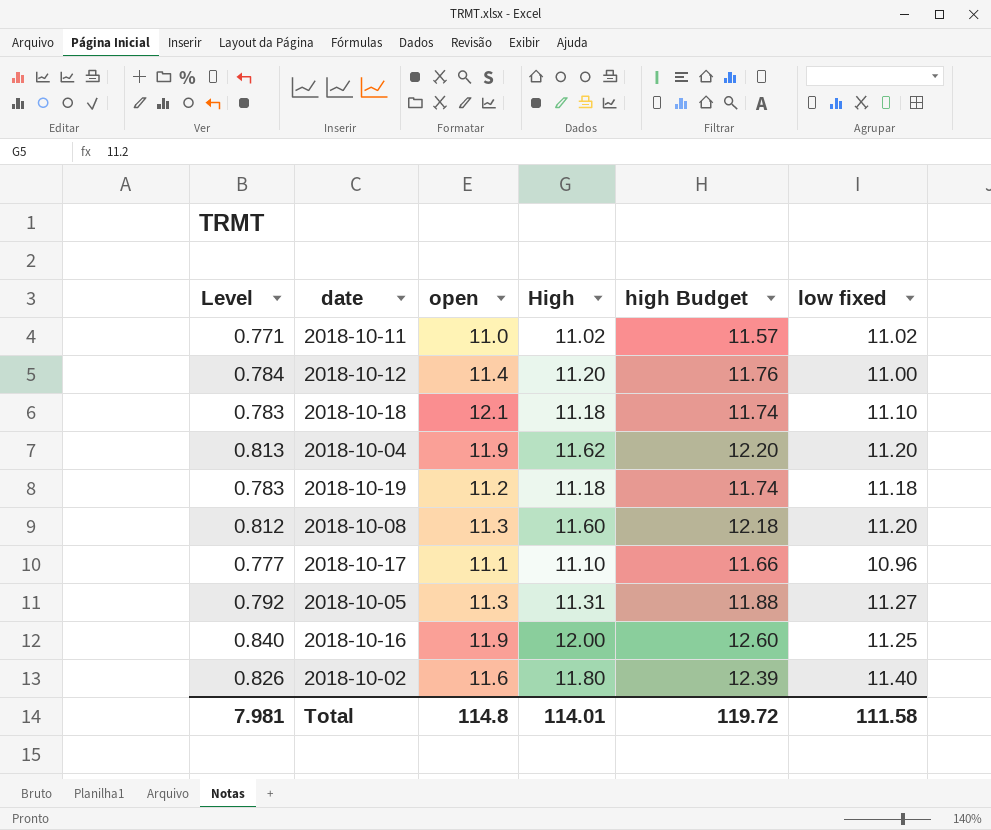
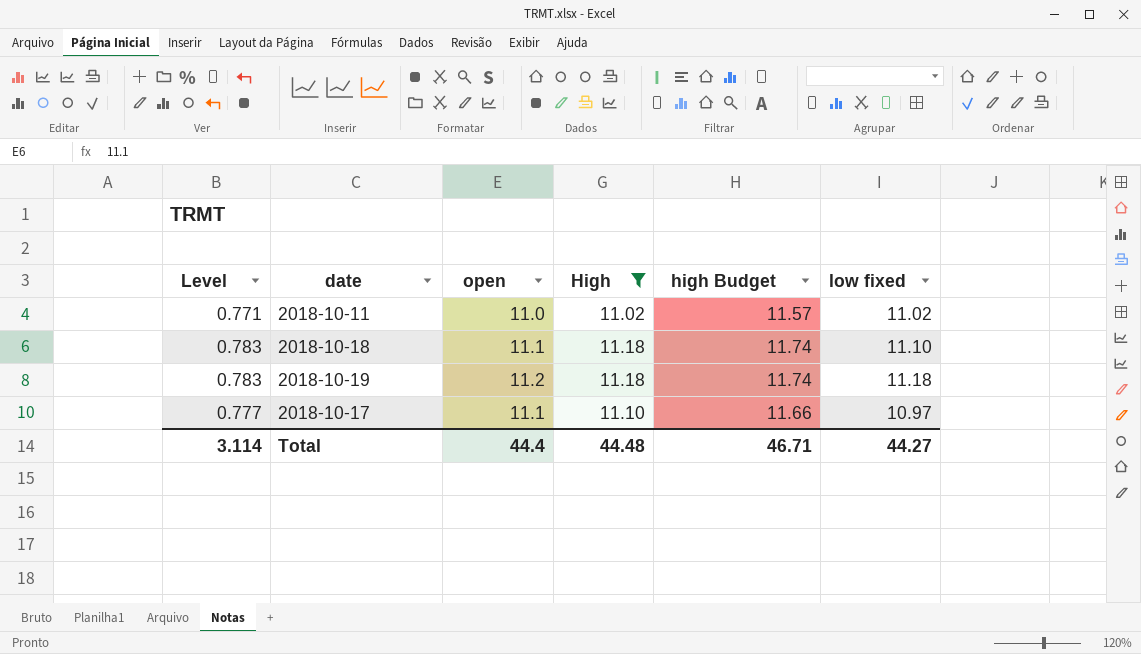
filter: none -> High <= 11.18
2018-10-18 | open: 12.1 -> 11.1
2018-10-17 | low fixed: 10.96 -> 10.97
Total | Level: 7.981 -> 3.114
Total | open: 114.8 -> 44.4
Total | High: 114.01 -> 44.48
Total | high Budget: 119.72 -> 46.71
Total | low fixed: 111.58 -> 44.27

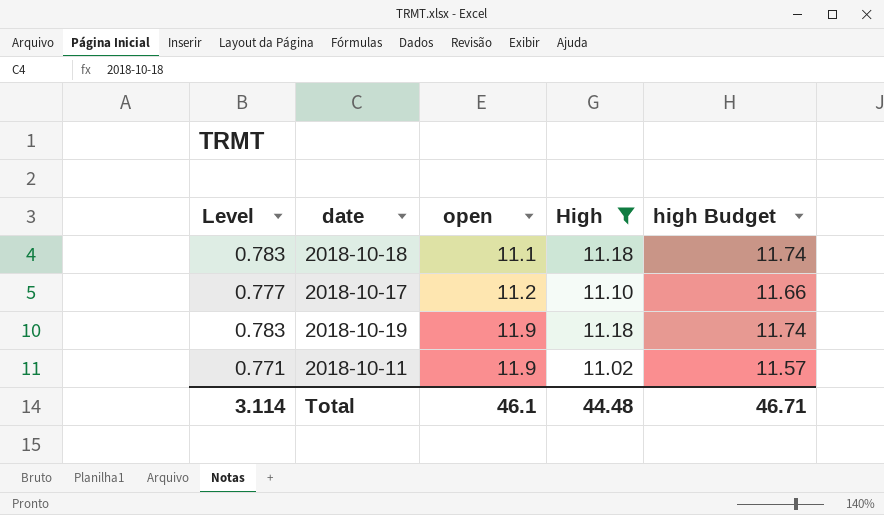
row order: none -> open ascending
column low fixed | position: 6 -> none
2018-10-17 | open: 11.1 -> 11.2
2018-10-19 | open: 11.2 -> 11.9
2018-10-11 | open: 11.0 -> 11.9
Total | open: 44.4 -> 46.1

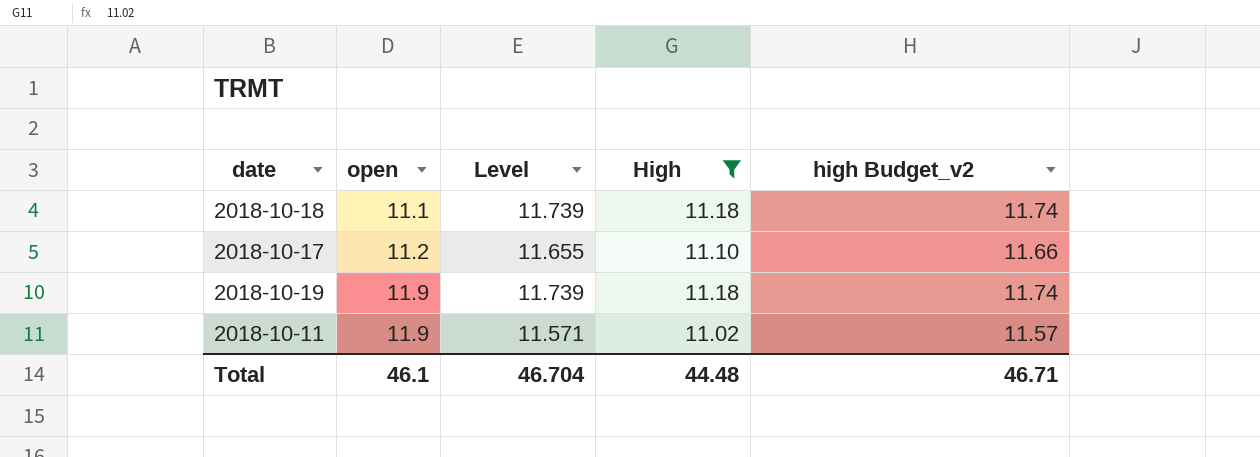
column Level | formula: [High] * 0.07 -> [High] * 1.05
column Level | position: 1 -> 3
column name: high Budget -> high Budget_v2
Total | Level: 3.114 -> 46.704

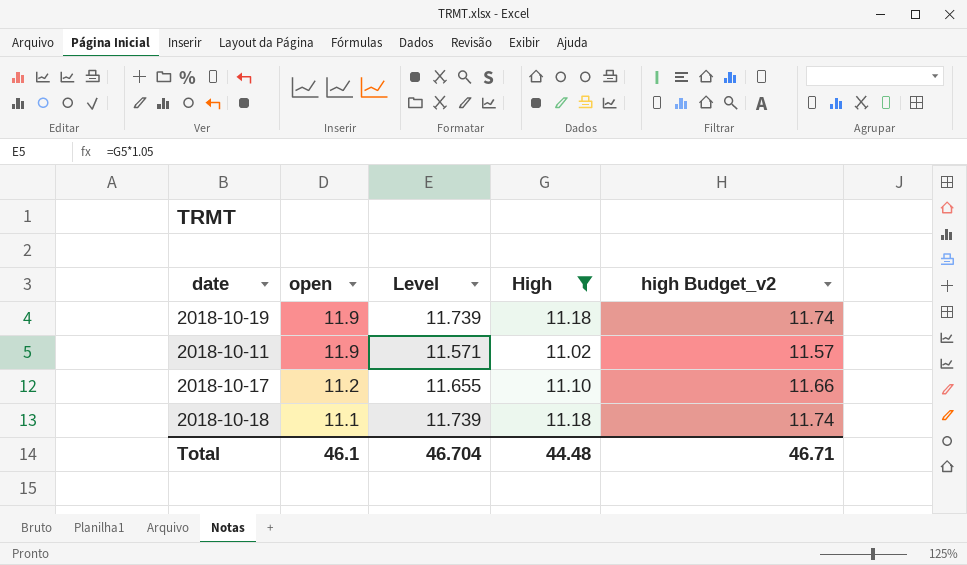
row order: open ascending -> open descending

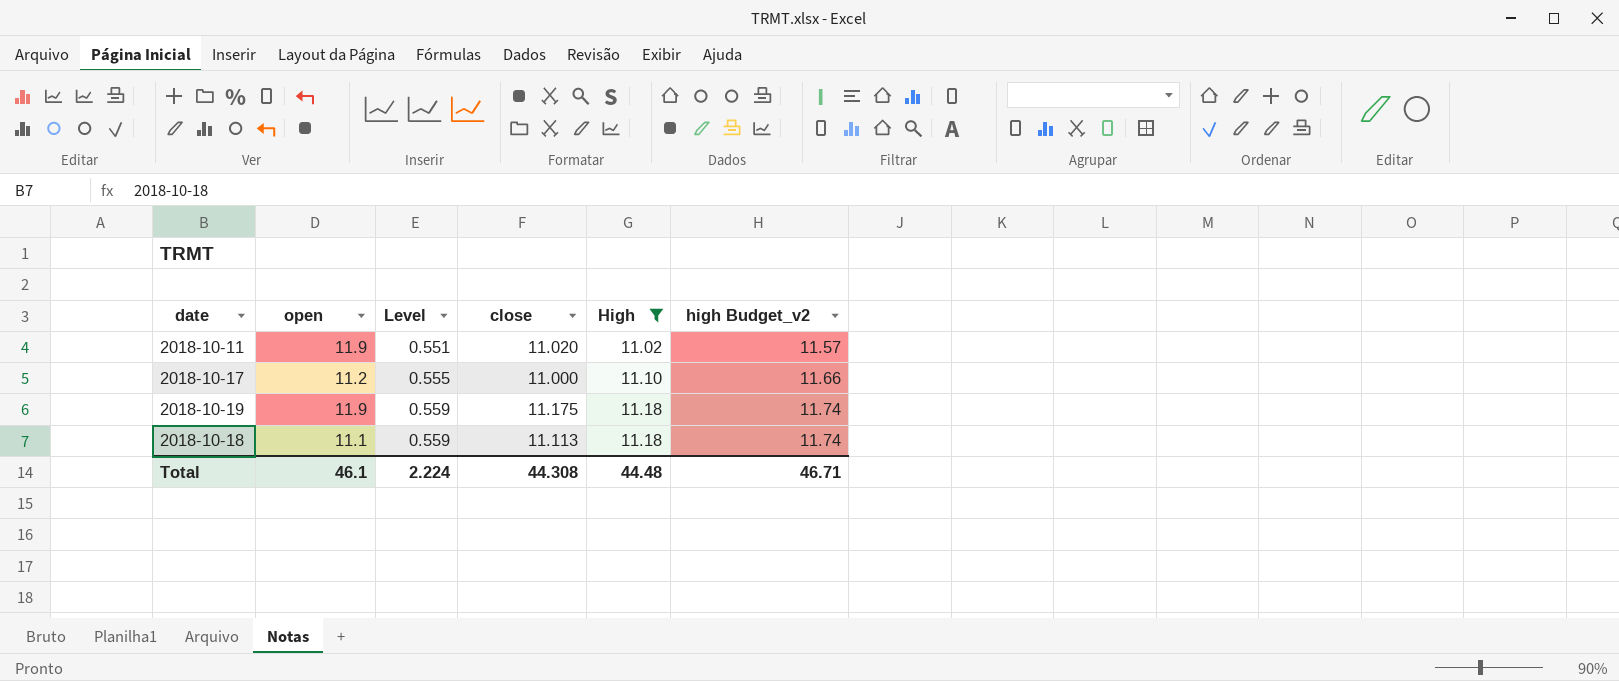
row order: open descending -> Level ascending
column Level | formula: [High] * 1.05 -> [High] * 0.05
column close | position: none -> 4
Total | Level: 46.704 -> 2.224

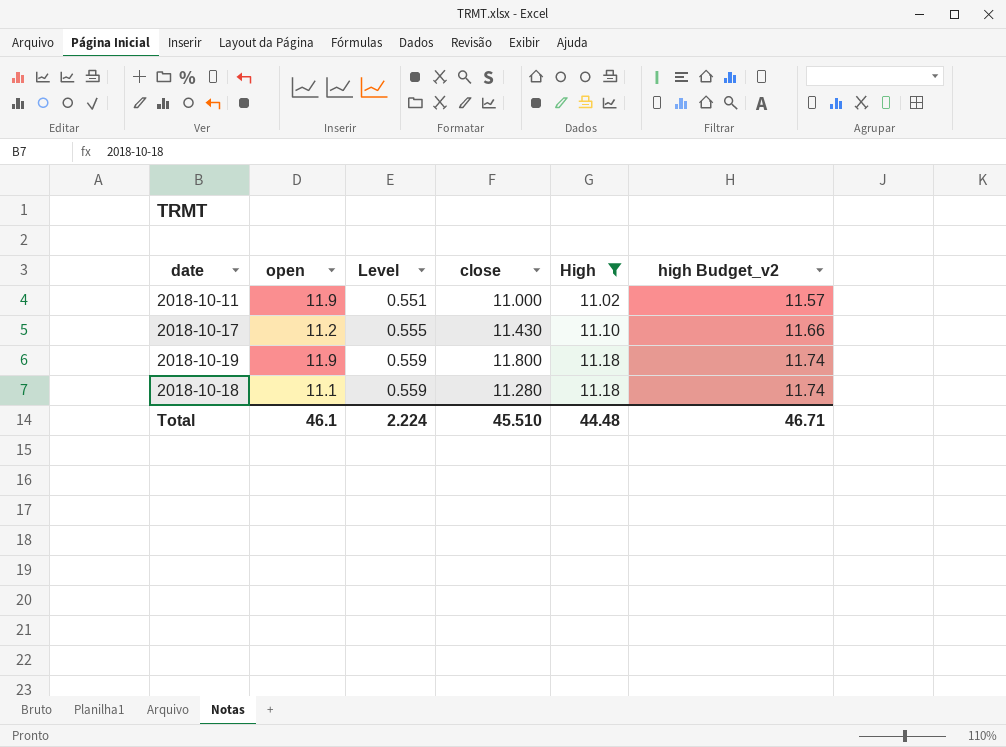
2018-10-11 | close: 11.020 -> 11.000
2018-10-17 | close: 11.000 -> 11.430
2018-10-19 | close: 11.175 -> 11.800
2018-10-18 | close: 11.113 -> 11.280
Total | close: 44.308 -> 45.510

